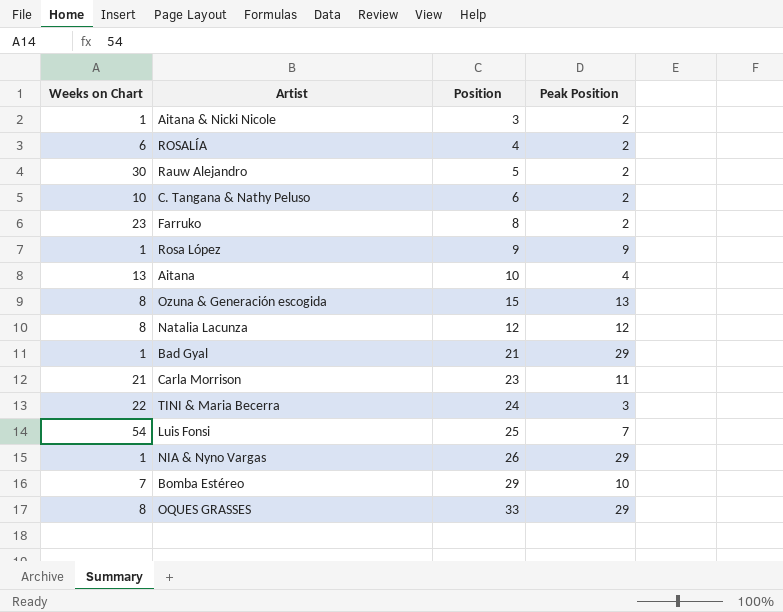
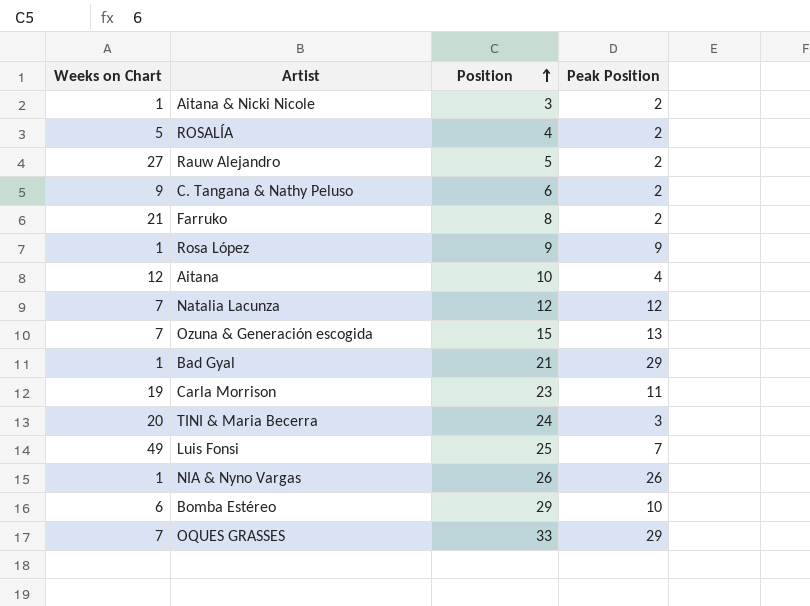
row order: none -> Position ascending
ROSALÍA | Weeks on Chart: 6 -> 5
Rauw Alejandro | Weeks on Chart: 30 -> 27
C. Tangana & Nathy Peluso | Weeks on Chart: 10 -> 9
Farruko | Weeks on Chart: 23 -> 21
Aitana | Weeks on Chart: 13 -> 12
Natalia Lacunza | Weeks on Chart: 8 -> 7
Ozuna & Generación escogida | Weeks on Chart: 8 -> 7
Carla Morrison | Weeks on Chart: 21 -> 19
TINI & Maria Becerra | Weeks on Chart: 22 -> 20
Luis Fonsi | Weeks on Chart: 54 -> 49
NIA & Nyno Vargas | Peak Position: 29 -> 26
Bomba Estéreo | Weeks on Chart: 7 -> 6
OQUES GRASSES | Weeks on Chart: 8 -> 7

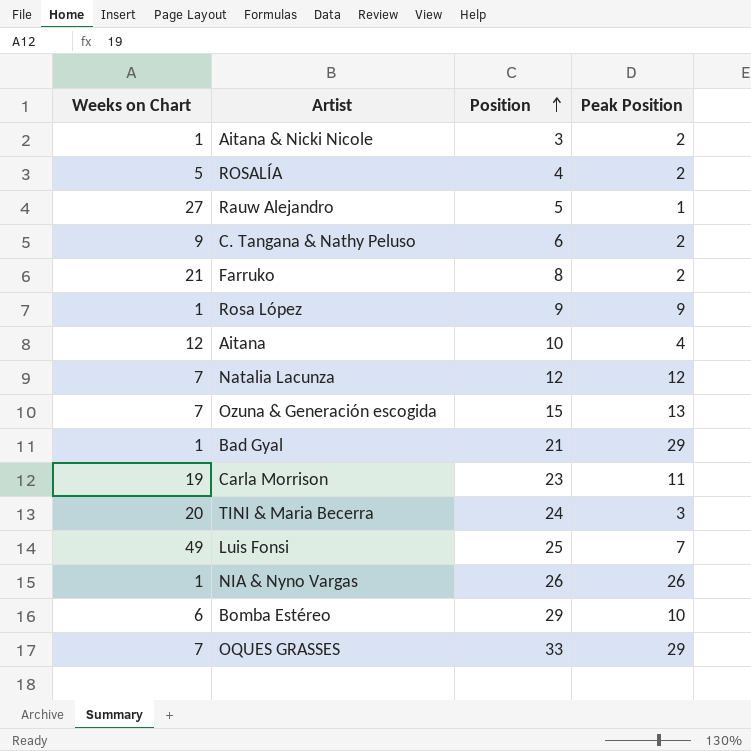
Rauw Alejandro | Peak Position: 2 -> 1

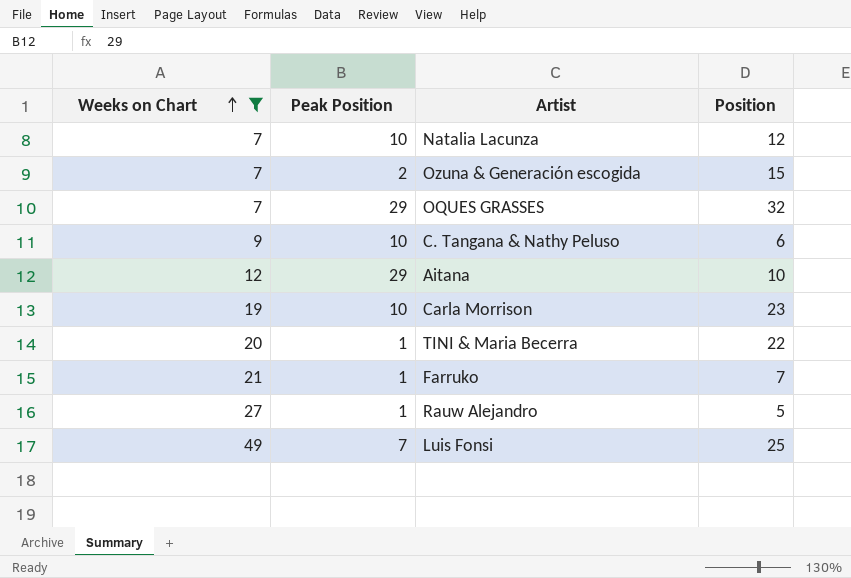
filter: none -> Weeks on Chart >= 7
row order: Position ascending -> Weeks on Chart ascending
column Peak Position | position: 4 -> 2
Natalia Lacunza | Peak Position: 12 -> 10
Ozuna & Generación escogida | Peak Position: 13 -> 2
OQUES GRASSES | Position: 33 -> 32
C. Tangana & Nathy Peluso | Peak Position: 2 -> 10
Aitana | Peak Position: 4 -> 29
Carla Morrison | Peak Position: 11 -> 10
TINI & Maria Becerra | Peak Position: 3 -> 1
TINI & Maria Becerra | Position: 24 -> 22
Farruko | Peak Position: 2 -> 1
Farruko | Position: 8 -> 7

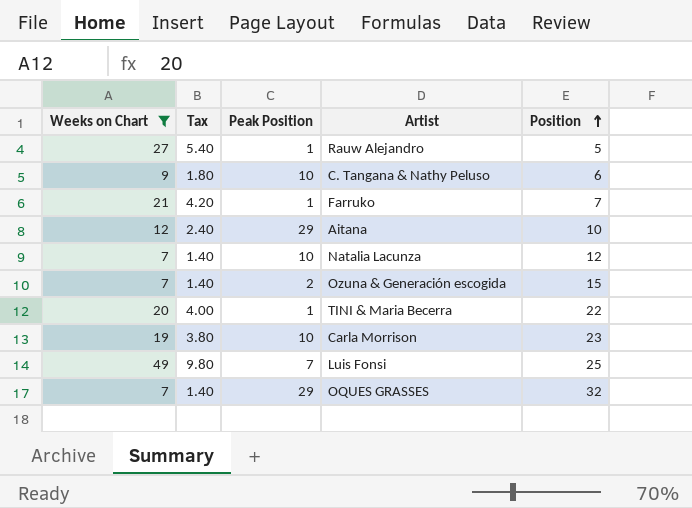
row order: Weeks on Chart ascending -> Position ascending
column Tax | formula: none -> [Weeks on Chart] * 0.2

